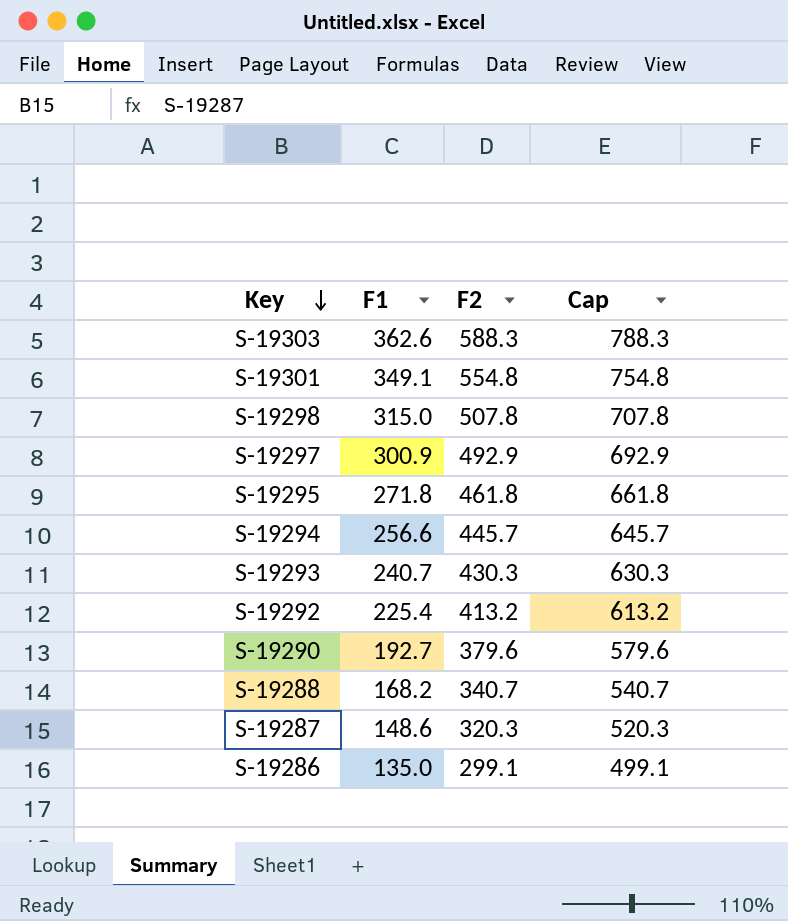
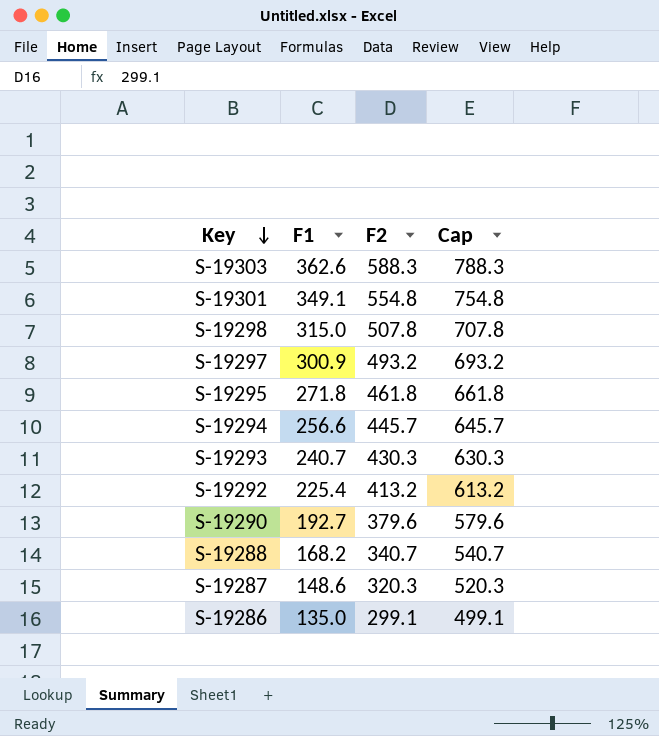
S-19297 | F2: 492.9 -> 493.2
S-19297 | Cap: 692.9 -> 693.2

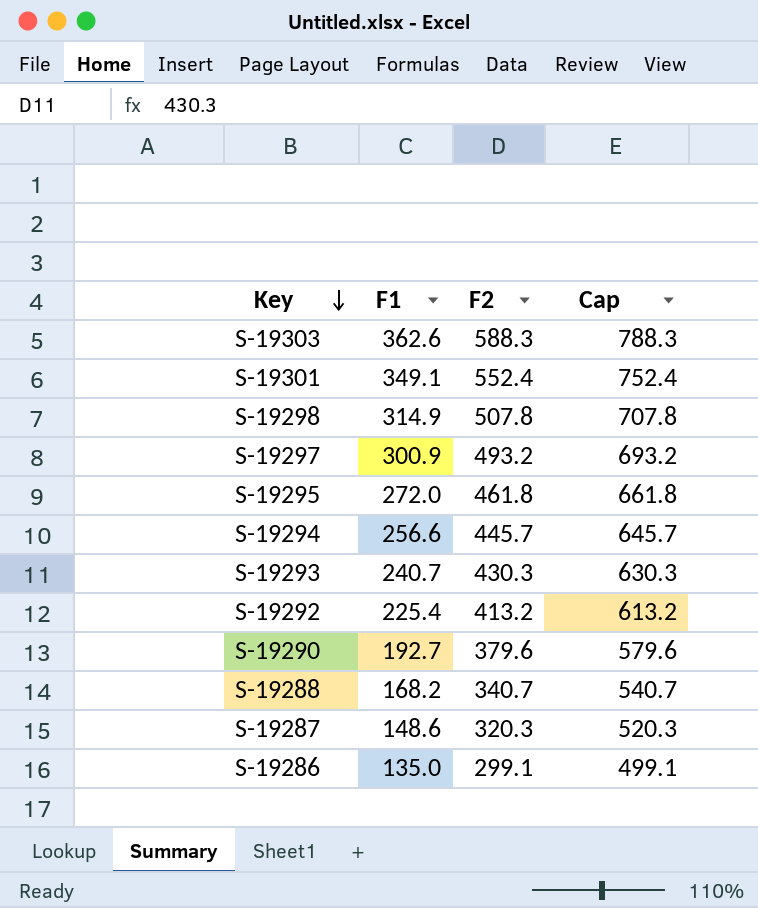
S-19301 | F2: 554.8 -> 552.4
S-19301 | Cap: 754.8 -> 752.4
S-19298 | F1: 315.0 -> 314.9
S-19295 | F1: 271.8 -> 272.0

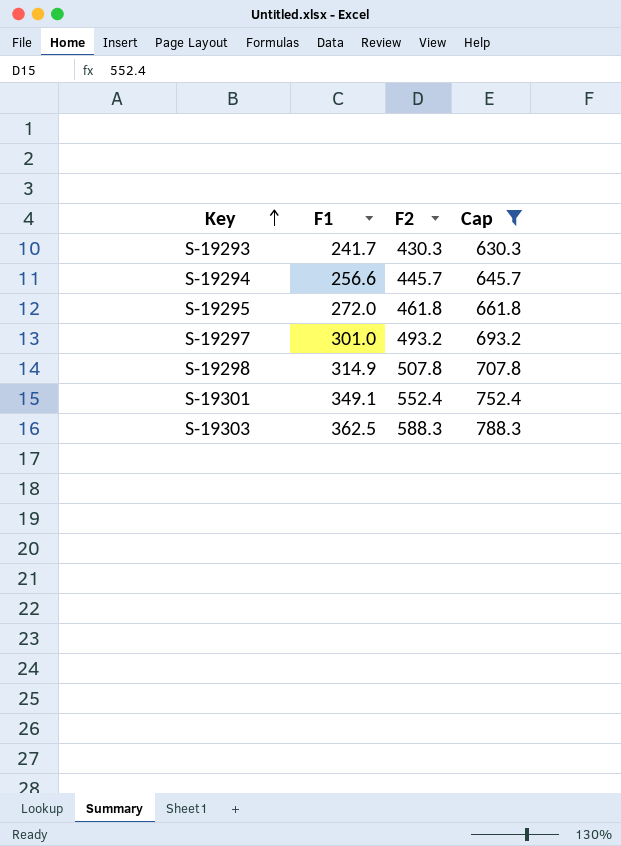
filter: none -> Cap >= 630.3
row order: Key descending -> Key ascending
S-19293 | F1: 240.7 -> 241.7
S-19297 | F1: 300.9 -> 301.0
S-19303 | F1: 362.6 -> 362.5

